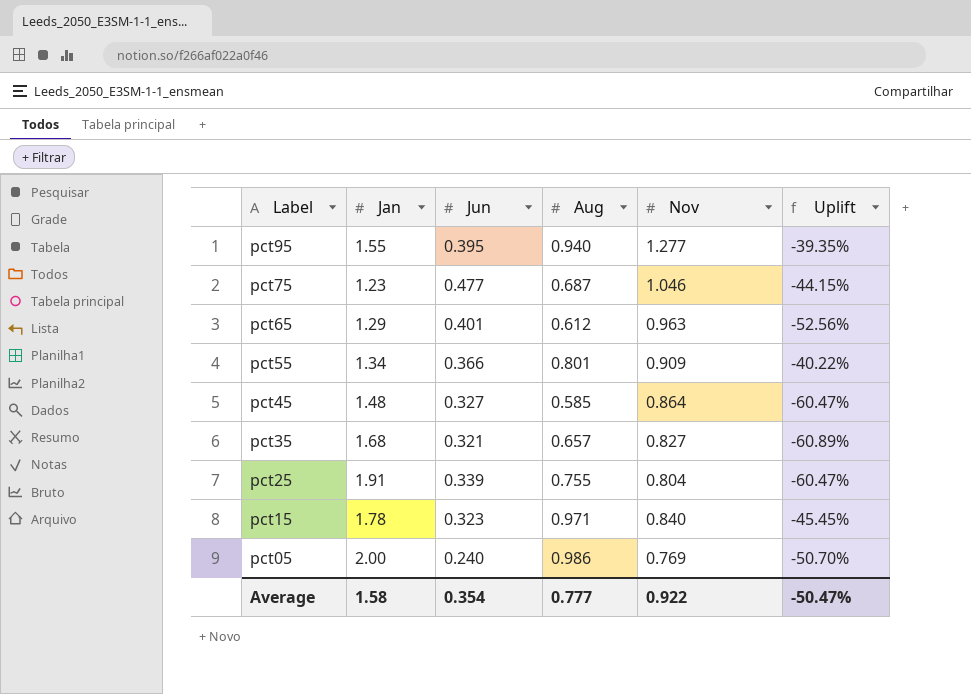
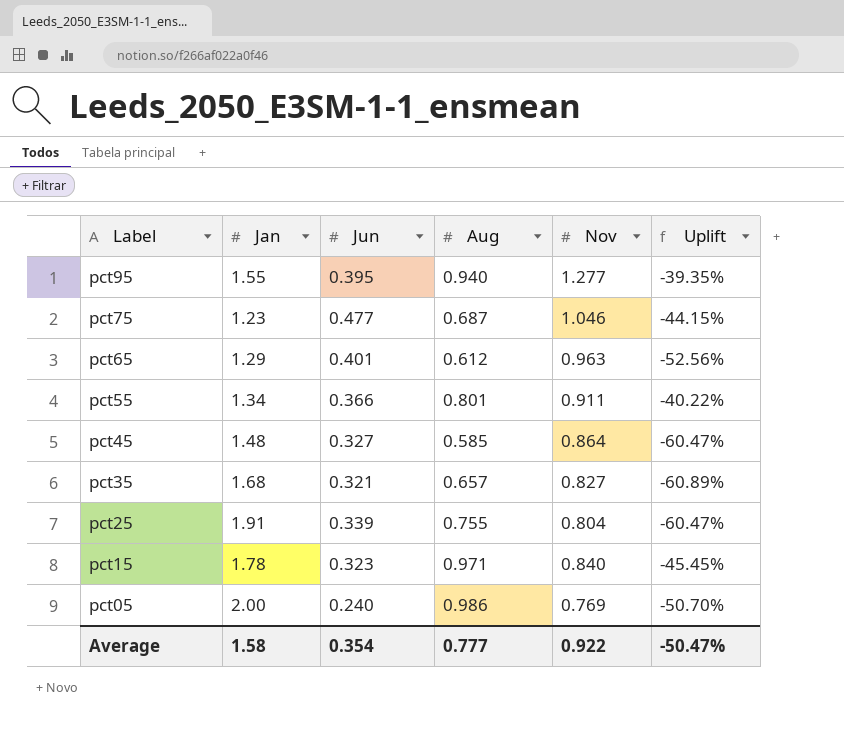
pct55 | Nov: 0.909 -> 0.911

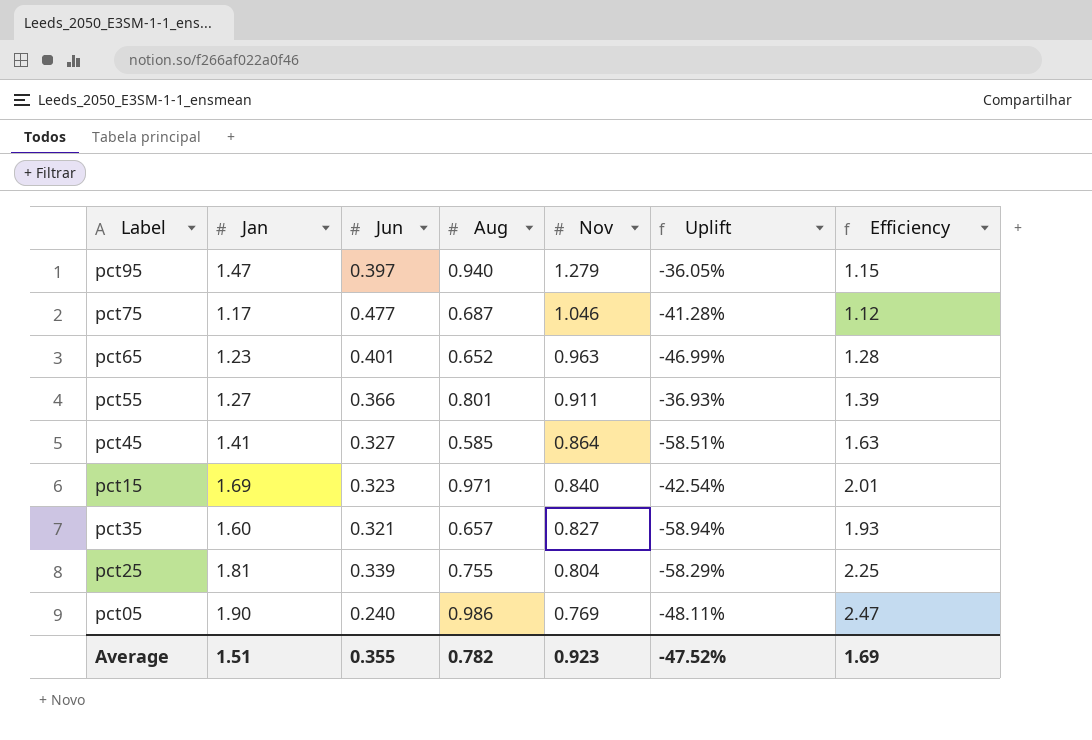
row order: Label descending -> Nov descending
column Efficiency | formula: none -> [Jan] / [Nov]
pct95 | Jan: 1.55 -> 1.47
pct95 | Jun: 0.395 -> 0.397
pct95 | Nov: 1.277 -> 1.279
pct95 | Uplift: -39.35% -> -36.05%
pct75 | Jan: 1.23 -> 1.17
pct75 | Uplift: -44.15% -> -41.28%
pct65 | Jan: 1.29 -> 1.23
pct65 | Aug: 0.612 -> 0.652
pct65 | Uplift: -52.56% -> -46.99%
pct55 | Jan: 1.34 -> 1.27
pct55 | Uplift: -40.22% -> -36.93%
pct45 | Jan: 1.48 -> 1.41
pct45 | Uplift: -60.47% -> -58.51%
pct15 | Jan: 1.78 -> 1.69
pct15 | Uplift: -45.45% -> -42.54%
pct35 | Jan: 1.68 -> 1.60
pct35 | Uplift: -60.89% -> -58.94%
pct25 | Jan: 1.91 -> 1.81
pct25 | Uplift: -60.47% -> -58.29%
pct05 | Jan: 2.00 -> 1.90
pct05 | Uplift: -50.70% -> -48.11%
Average | Jan: 1.58 -> 1.51
Average | Jun: 0.354 -> 0.355
Average | Aug: 0.777 -> 0.782
Average | Nov: 0.922 -> 0.923
Average | Uplift: -50.47% -> -47.52%

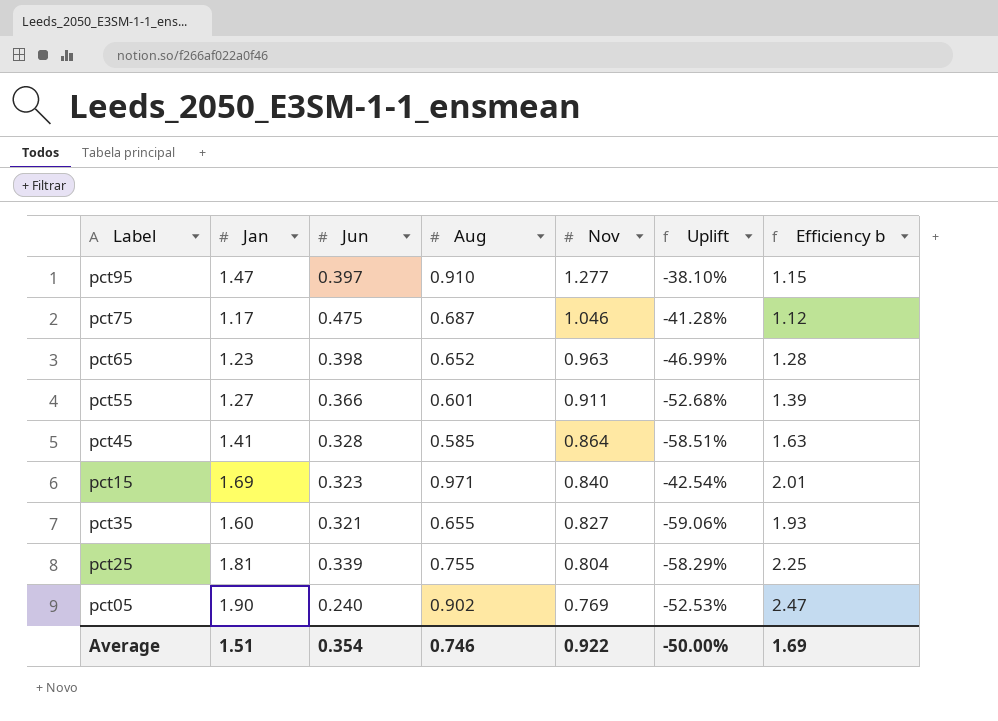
column name: Efficiency -> Efficiency b
pct95 | Aug: 0.940 -> 0.910
pct95 | Nov: 1.279 -> 1.277
pct95 | Uplift: -36.05% -> -38.10%
pct75 | Jun: 0.477 -> 0.475
pct65 | Jun: 0.401 -> 0.398
pct55 | Aug: 0.801 -> 0.601
pct55 | Uplift: -36.93% -> -52.68%
pct45 | Jun: 0.327 -> 0.328
pct35 | Aug: 0.657 -> 0.655
pct35 | Uplift: -58.94% -> -59.06%
pct05 | Aug: 0.986 -> 0.902
pct05 | Uplift: -48.11% -> -52.53%
Average | Jun: 0.355 -> 0.354
Average | Aug: 0.782 -> 0.746
Average | Nov: 0.923 -> 0.922
Average | Uplift: -47.52% -> -50.00%

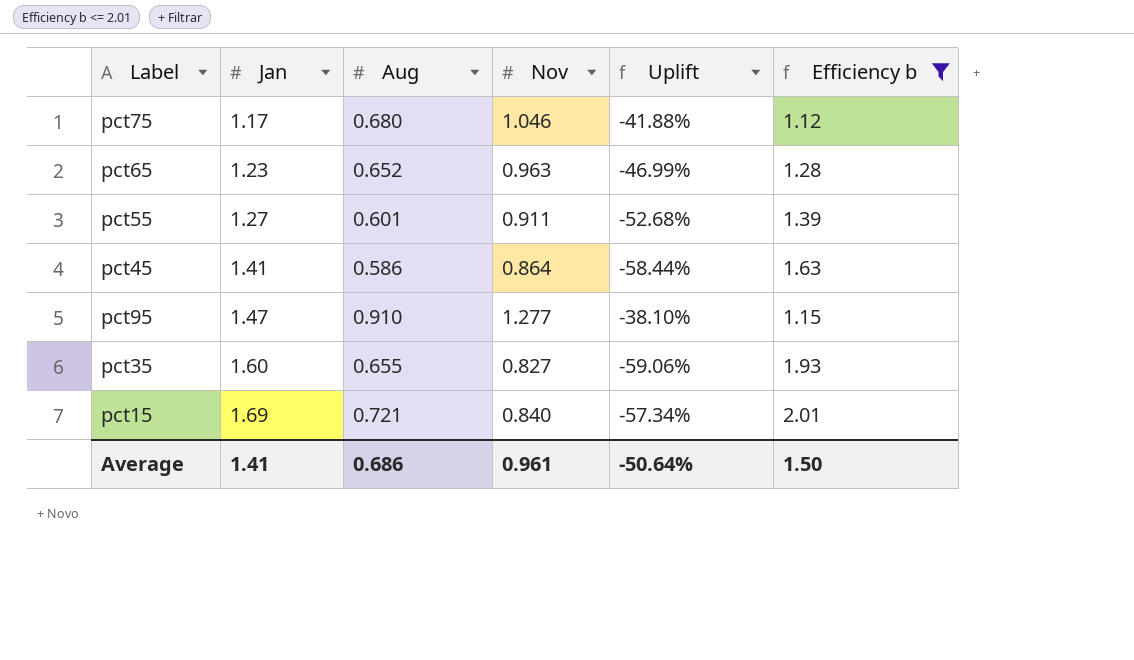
filter: none -> Efficiency b <= 2.01
row order: Nov descending -> Jan ascending
column Jun | position: 3 -> none
pct75 | Aug: 0.687 -> 0.680
pct75 | Uplift: -41.28% -> -41.88%
pct45 | Aug: 0.585 -> 0.586
pct45 | Uplift: -58.51% -> -58.44%
pct15 | Aug: 0.971 -> 0.721
pct15 | Uplift: -42.54% -> -57.34%
Average | Jan: 1.51 -> 1.41
Average | Aug: 0.746 -> 0.686
Average | Nov: 0.922 -> 0.961
Average | Uplift: -50.00% -> -50.64%
Average | Efficiency b: 1.69 -> 1.50

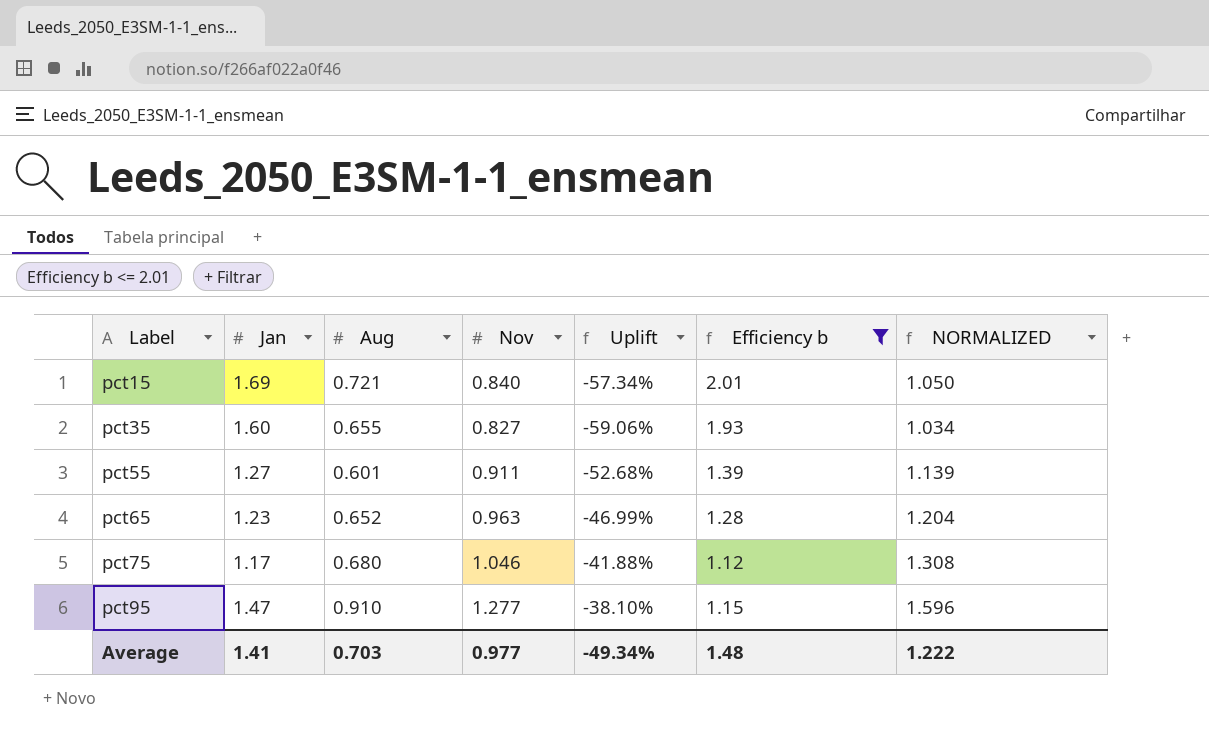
row order: Jan ascending -> Label ascending
column NORMALIZED | formula: none -> [Nov] * 1.25
row pct45: 1.41 | 0.586 | 0.864 | -58.44% | 1.63 -> none
Average | Aug: 0.686 -> 0.703
Average | Nov: 0.961 -> 0.977
Average | Uplift: -50.64% -> -49.34%
Average | Efficiency b: 1.50 -> 1.48

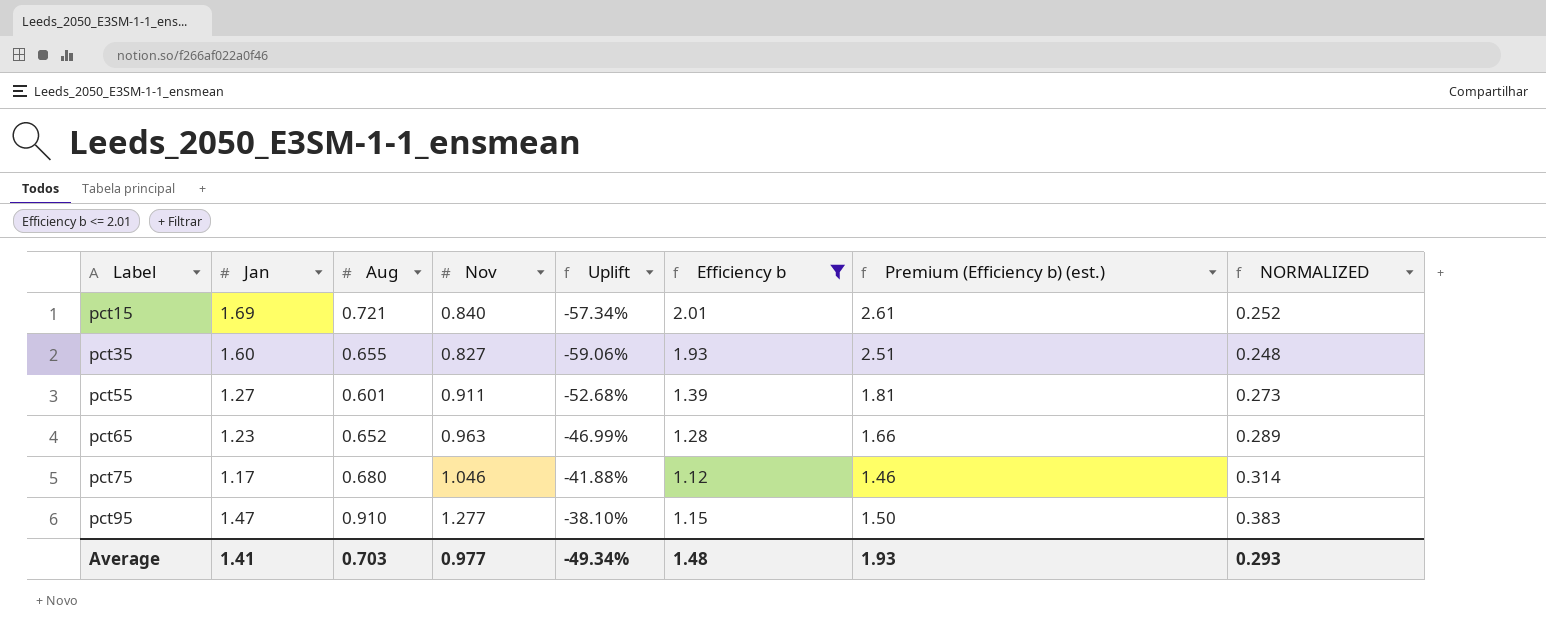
column Premium (Efficiency b) (est.) | formula: none -> [Efficiency b] * 1.3
column NORMALIZED | formula: [Nov] * 1.25 -> [Nov] * 0.3
Average | NORMALIZED: 1.222 -> 0.293

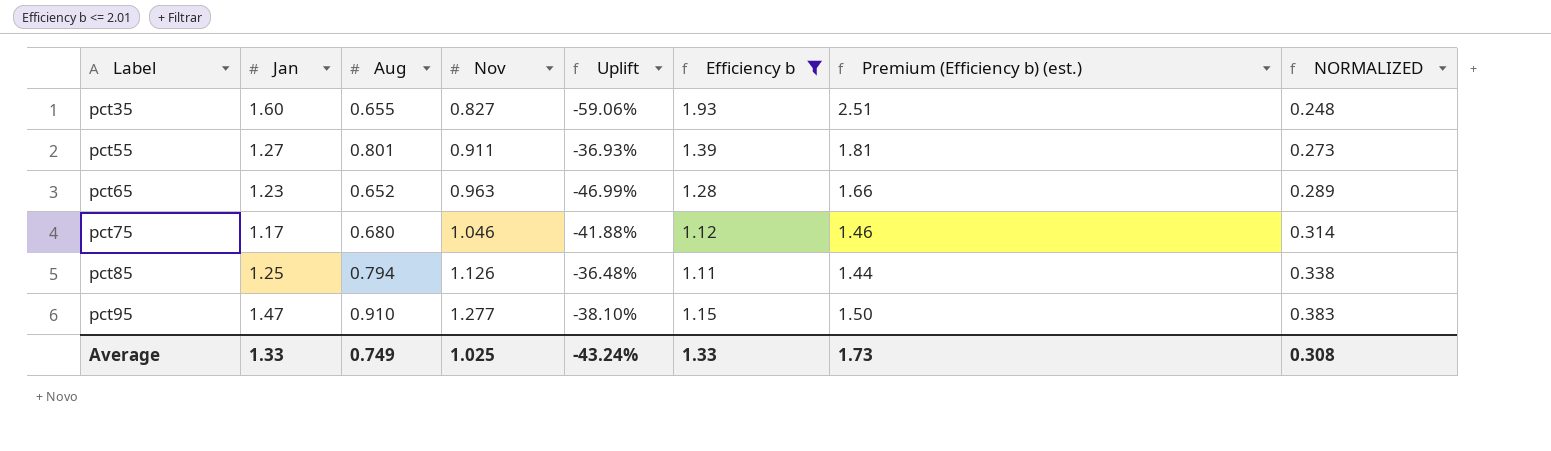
row pct15: 1.69 | 0.721 | 0.840 | -57.34% | 2.01 | 2.61 | 0.252 -> none
pct55 | Aug: 0.601 -> 0.801
pct55 | Uplift: -52.68% -> -36.93%
row pct85: none -> 1.25 | 0.794 | 1.126 | -36.48% | 1.11 | 1.44 | 0.338
Average | Jan: 1.41 -> 1.33
Average | Aug: 0.703 -> 0.749
Average | Nov: 0.977 -> 1.025
Average | Uplift: -49.34% -> -43.24%
Average | Efficiency b: 1.48 -> 1.33
Average | Premium (Efficiency b) (est.): 1.93 -> 1.73
Average | NORMALIZED: 0.293 -> 0.308

